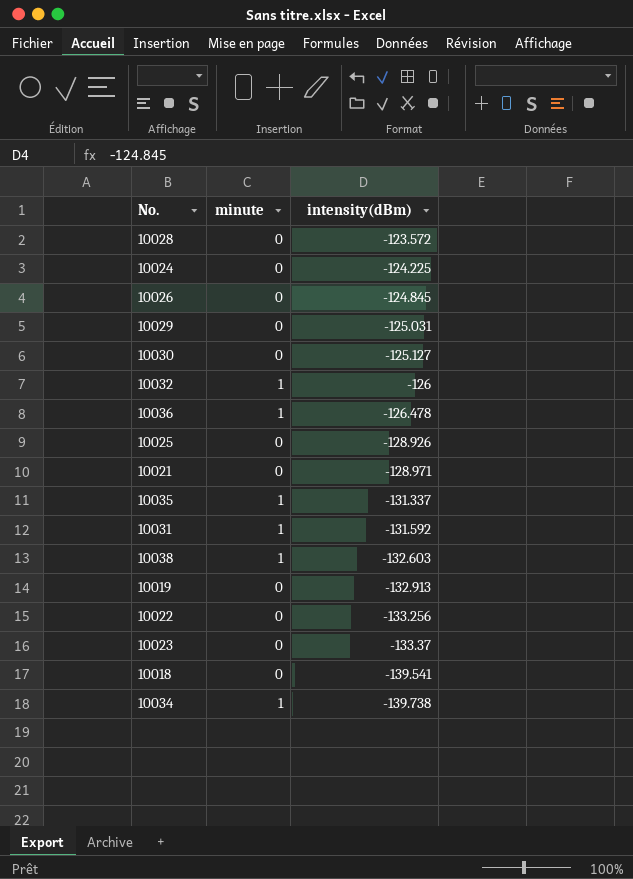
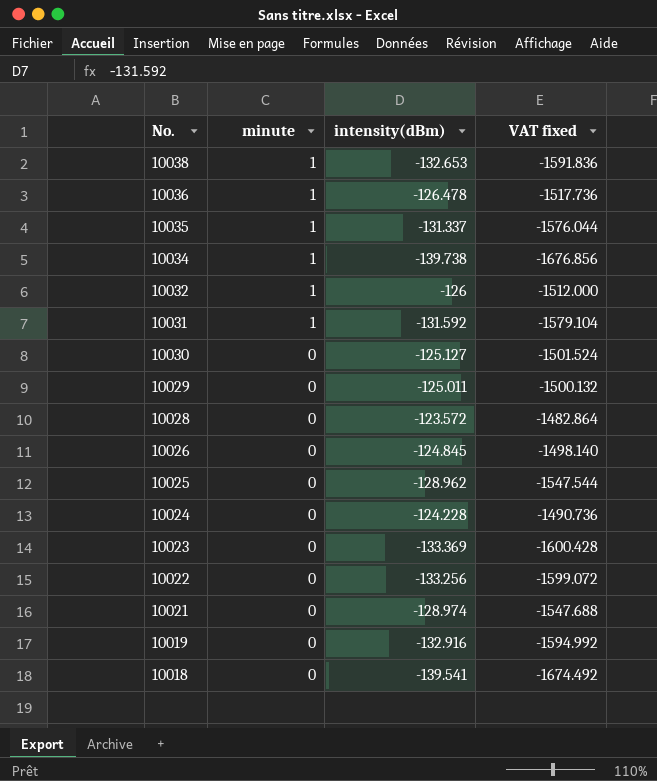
row order: intensity(dBm) descending -> No. descending
column VAT fixed | formula: none -> [intensity(dBm)] * 12
10038 | intensity(dBm): -132.603 -> -132.653
10029 | intensity(dBm): -125.031 -> -125.011
10025 | intensity(dBm): -128.926 -> -128.962
10024 | intensity(dBm): -124.225 -> -124.228
10023 | intensity(dBm): -133.37 -> -133.369
10021 | intensity(dBm): -128.971 -> -128.974
10019 | intensity(dBm): -132.913 -> -132.916

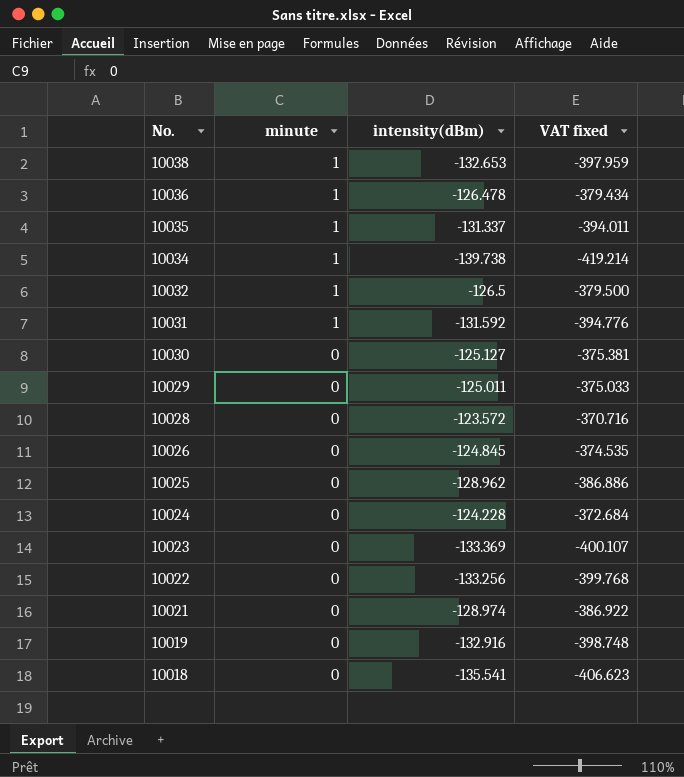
column VAT fixed | formula: [intensity(dBm)] * 12 -> [intensity(dBm)] * 3
10032 | intensity(dBm): -126 -> -126.5
10018 | intensity(dBm): -139.541 -> -135.541

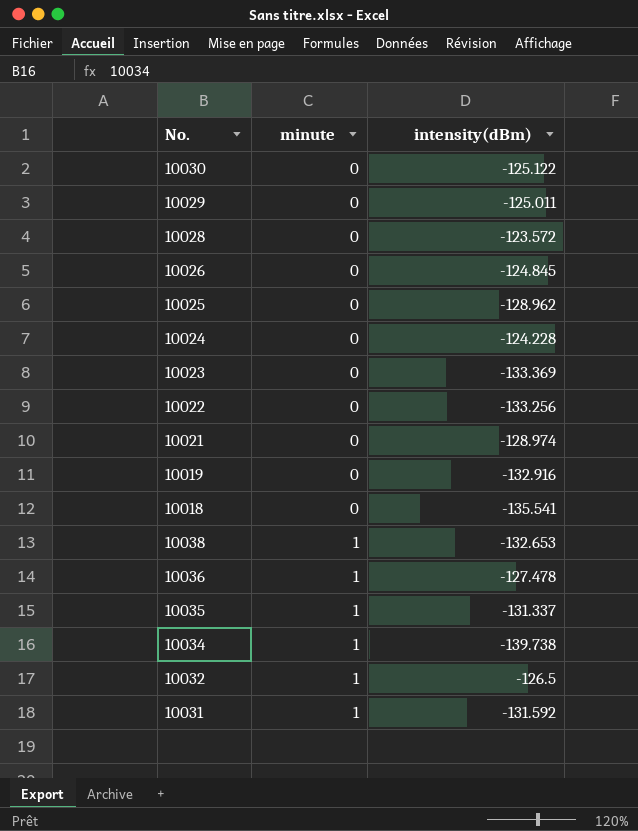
row order: No. descending -> minute ascending
column VAT fixed | formula: [intensity(dBm)] * 3 -> none
10030 | intensity(dBm): -125.127 -> -125.122
10036 | intensity(dBm): -126.478 -> -127.478

